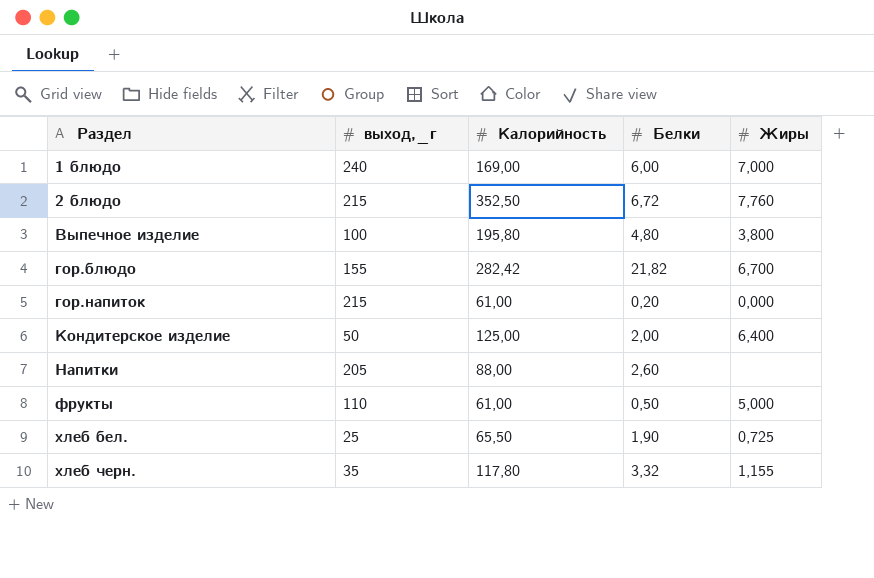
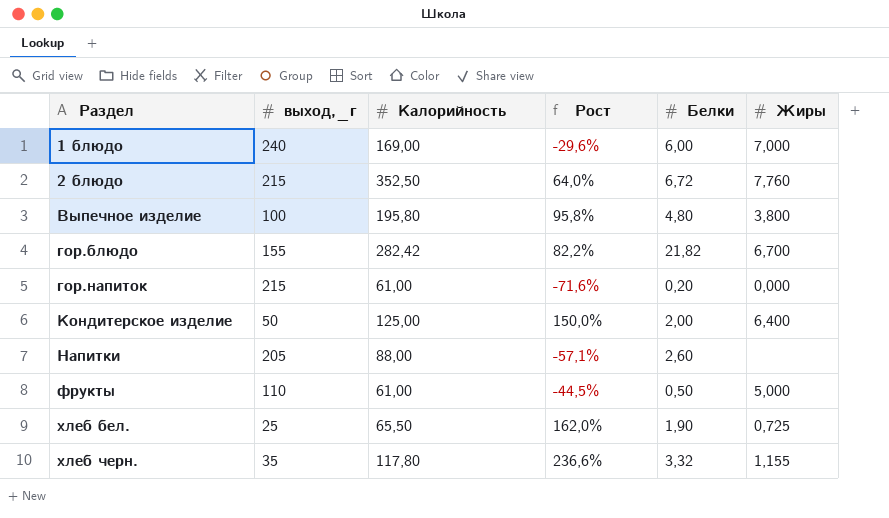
column Рост | formula: none -> ([Калорийность] - [выход,_г]) / [выход,_г]

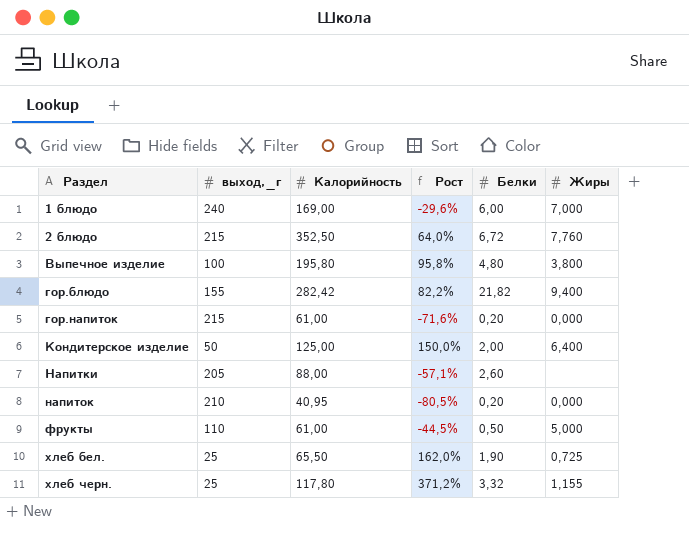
гор.блюдо | Жиры: 6,700 -> 9,400
row напиток: none -> 210 | 40,95 | -80,5% | 0,20 | 0,000
хлеб черн. | выход,_г: 35 -> 25
хлеб черн. | Рост: 236,6% -> 371,2%

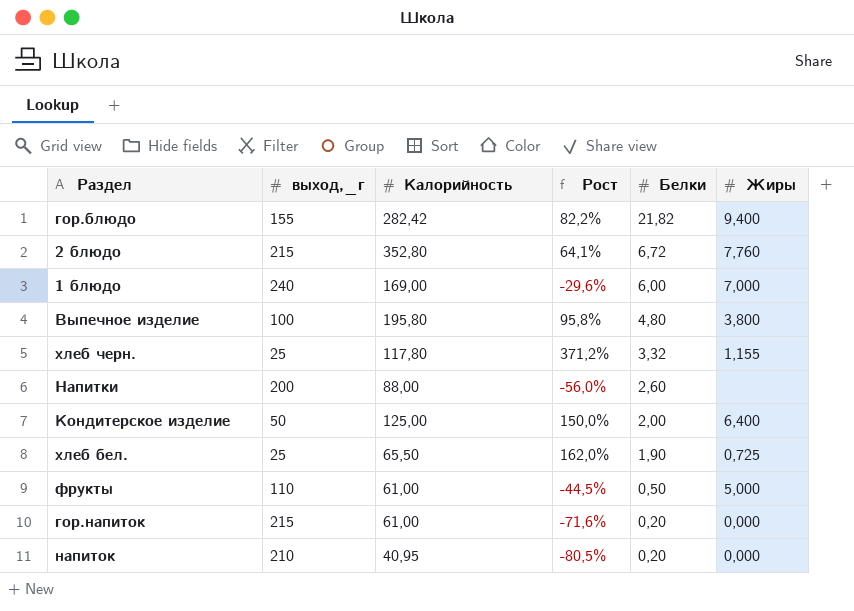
row order: Раздел ascending -> Белки descending
2 блюдо | Калорийность: 352,50 -> 352,80
2 блюдо | Рост: 64,0% -> 64,1%
Напитки | выход,_г: 205 -> 200
Напитки | Рост: -57,1% -> -56,0%

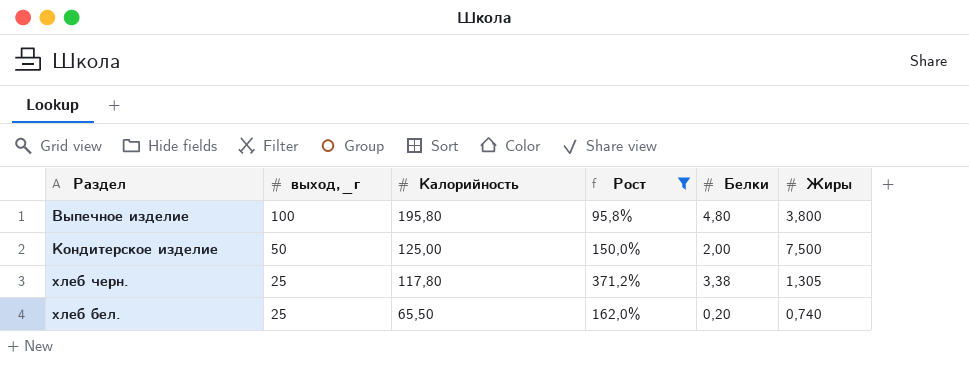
filter: none -> Рост >= 95,8%
row order: Белки descending -> выход,_г descending
Кондитерское изделие | Жиры: 6,400 -> 7,500
хлеб черн. | Белки: 3,32 -> 3,38
хлеб черн. | Жиры: 1,155 -> 1,305
хлеб бел. | Белки: 1,90 -> 0,20
хлеб бел. | Жиры: 0,725 -> 0,740

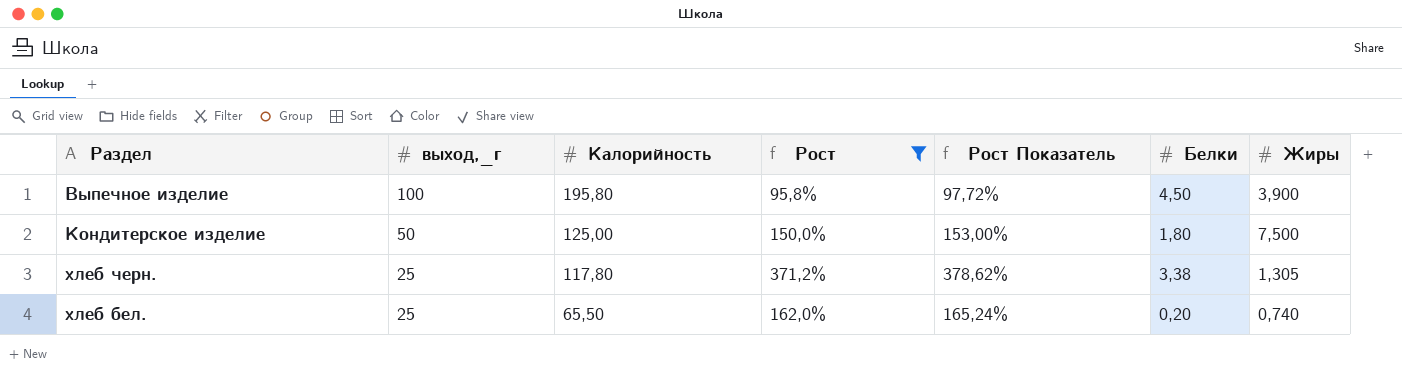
column Рост Показатель | formula: none -> [Рост] * 1,02
Выпечное изделие | Белки: 4,80 -> 4,50
Выпечное изделие | Жиры: 3,800 -> 3,900
Кондитерское изделие | Белки: 2,00 -> 1,80

